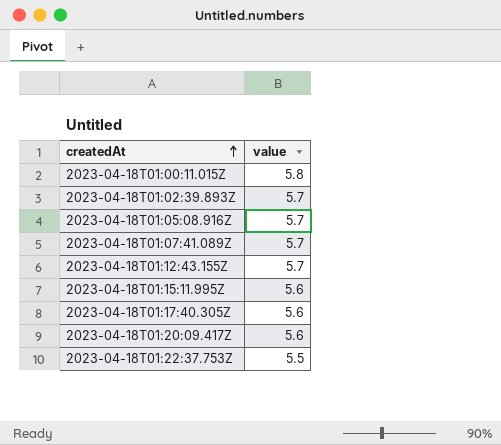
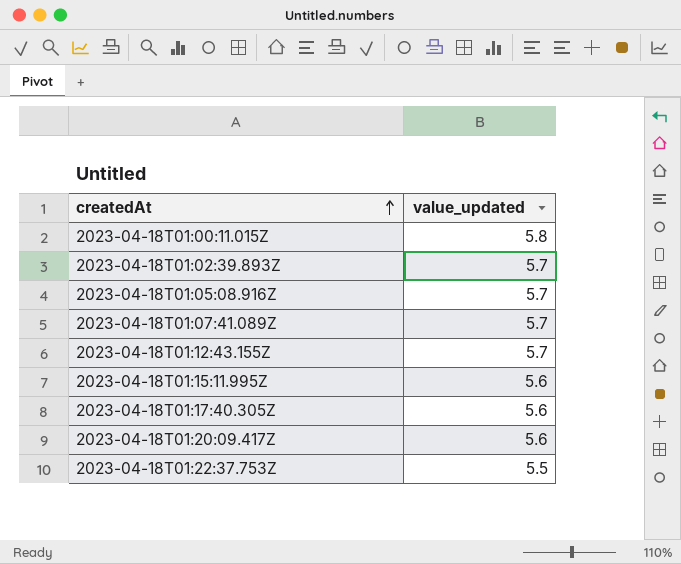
column name: value -> value_updated

